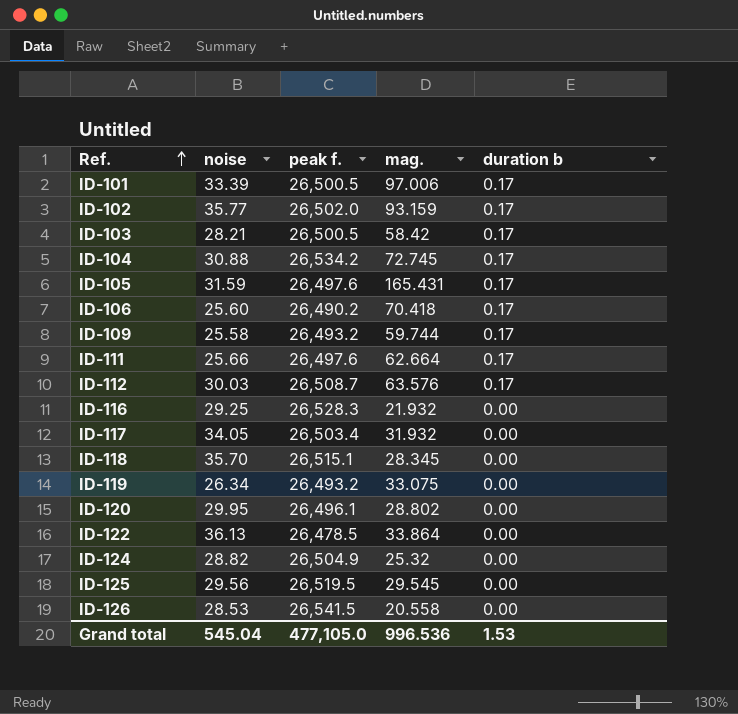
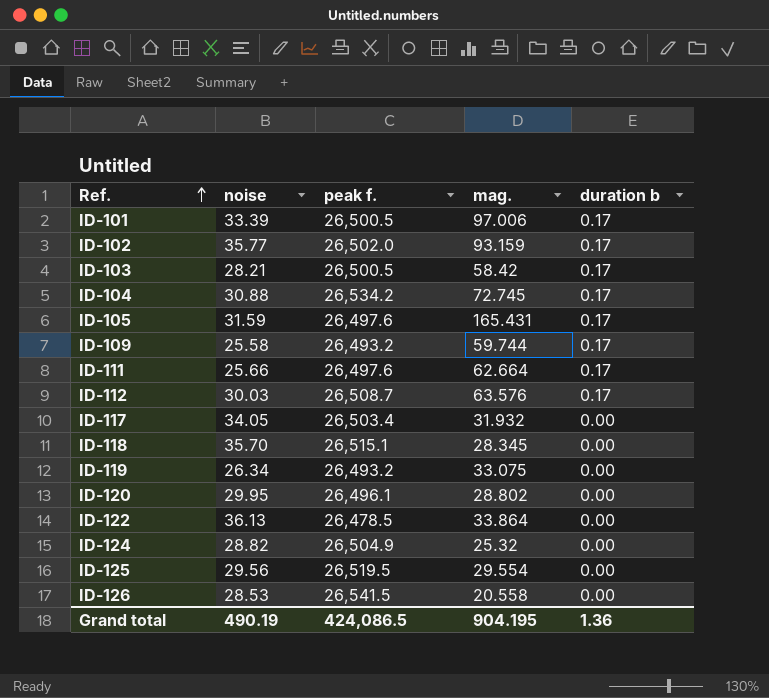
row ID-106: 25.60 | 26,490.2 | 70.418 | 0.17 -> none
row ID-116: 29.25 | 26,528.3 | 21.932 | 0.00 -> none
ID-125 | mag.: 29.545 -> 29.554
Grand total | noise: 545.04 -> 490.19
Grand total | peak f.: 477,105.0 -> 424,086.5
Grand total | mag.: 996.536 -> 904.195
Grand total | duration b: 1.53 -> 1.36

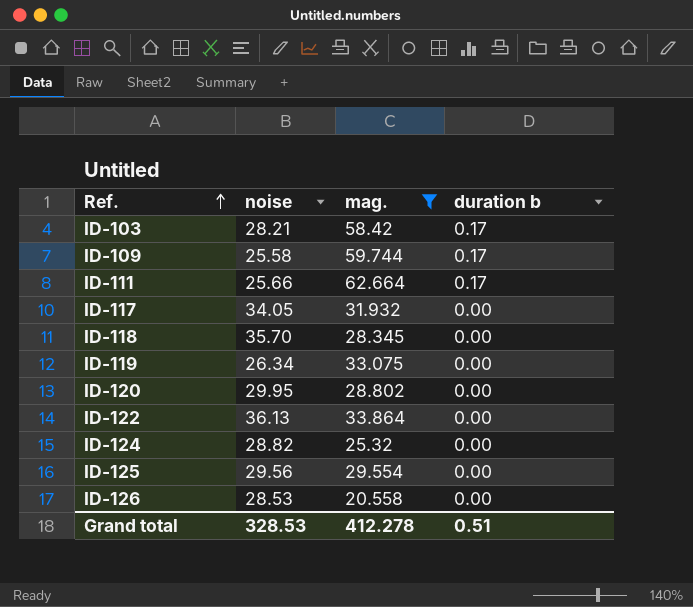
filter: none -> mag. <= 62.664
column peak f. | position: 3 -> none
Grand total | noise: 490.19 -> 328.53
Grand total | mag.: 904.195 -> 412.278
Grand total | duration b: 1.36 -> 0.51

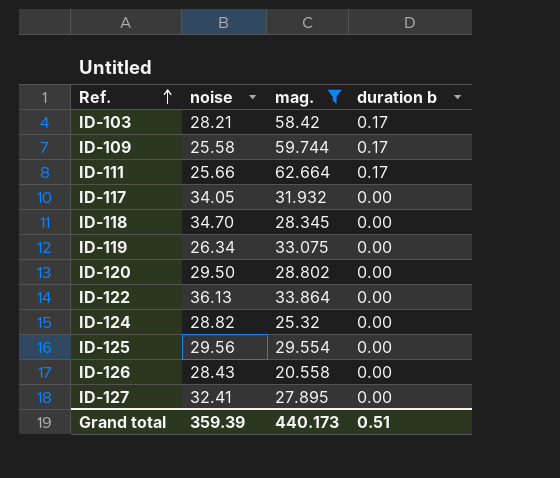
ID-118 | noise: 35.70 -> 34.70
ID-120 | noise: 29.95 -> 29.50
ID-126 | noise: 28.53 -> 28.43
row ID-127: none -> 32.41 | 27.895 | 0.00
Grand total | noise: 328.53 -> 359.39
Grand total | mag.: 412.278 -> 440.173

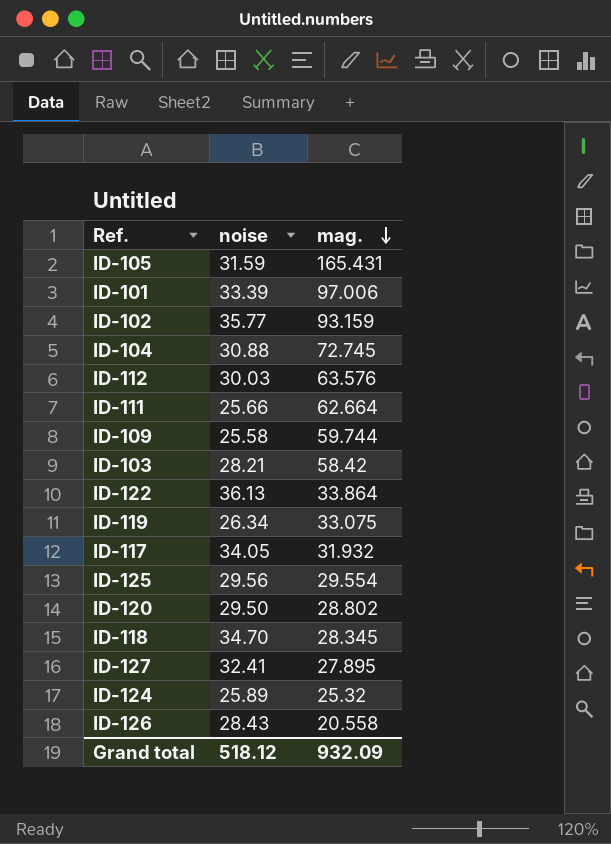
filter: mag. <= 62.664 -> none
row order: Ref. ascending -> mag. descending
column duration b | position: 4 -> none
ID-124 | noise: 28.82 -> 25.89
Grand total | noise: 359.39 -> 518.12
Grand total | mag.: 440.173 -> 932.09

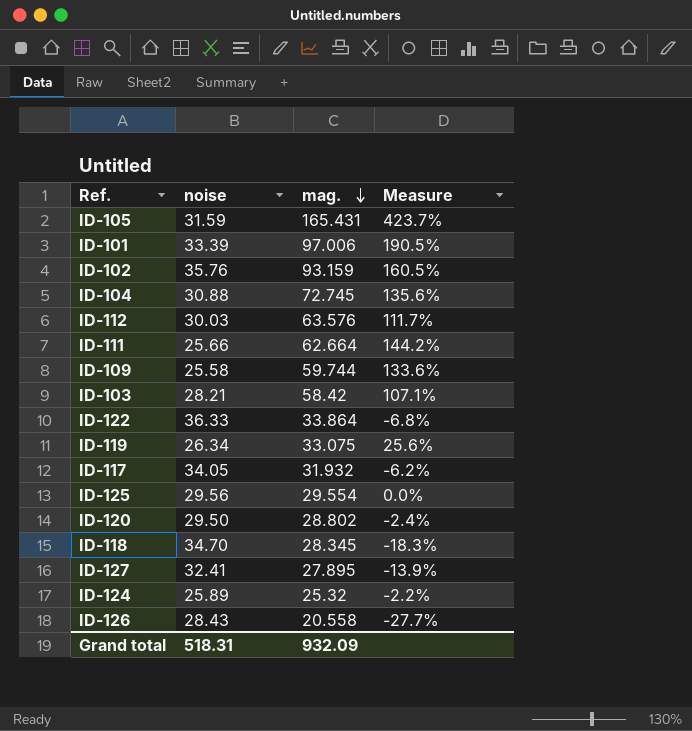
column Measure | formula: none -> ([mag.] - [noise]) / [noise]
ID-102 | noise: 35.77 -> 35.76
ID-122 | noise: 36.13 -> 36.33
Grand total | noise: 518.12 -> 518.31

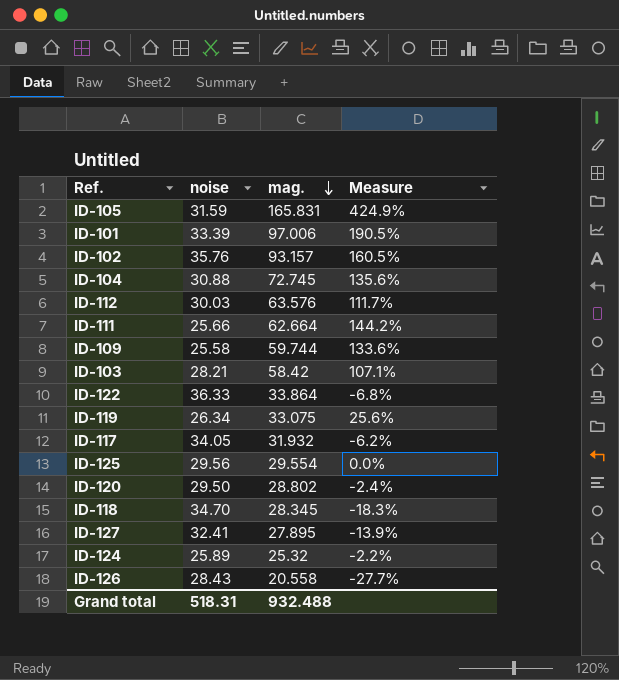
ID-105 | mag.: 165.431 -> 165.831
ID-105 | Measure: 423.7% -> 424.9%
ID-102 | mag.: 93.159 -> 93.157
Grand total | mag.: 932.09 -> 932.488

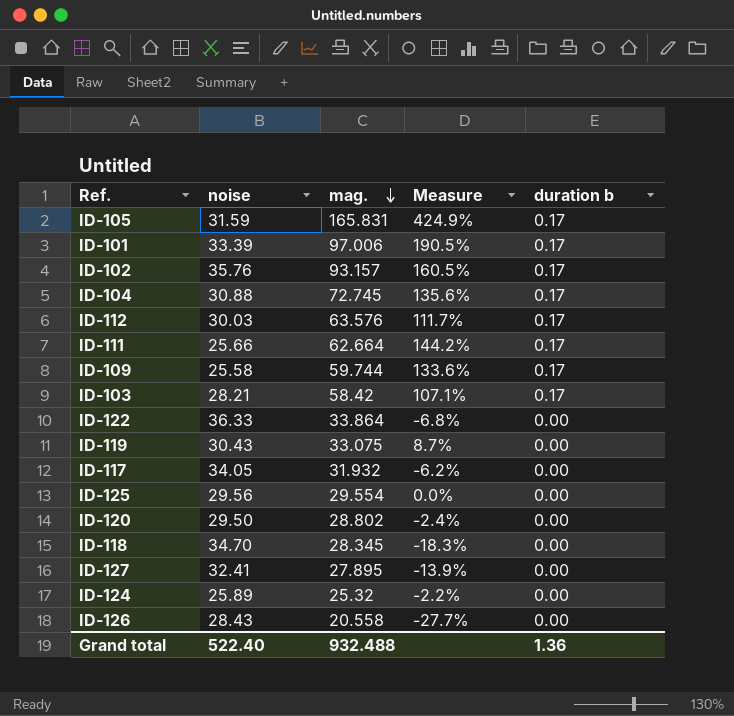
column duration b | position: none -> 5
ID-119 | noise: 26.34 -> 30.43
ID-119 | Measure: 25.6% -> 8.7%
Grand total | noise: 518.31 -> 522.40

